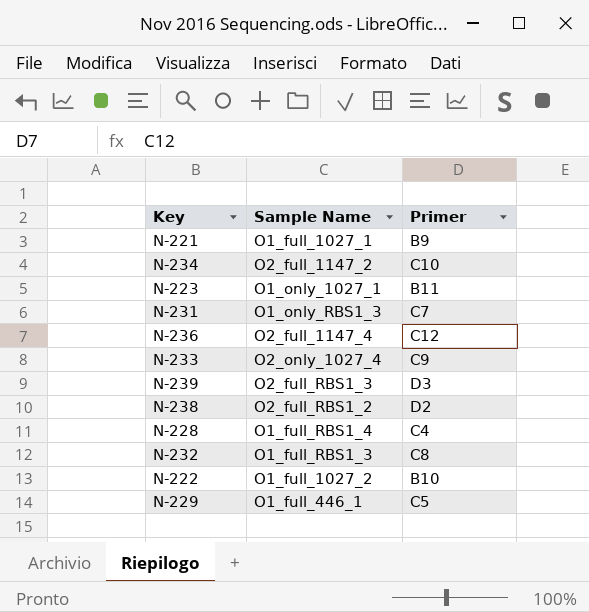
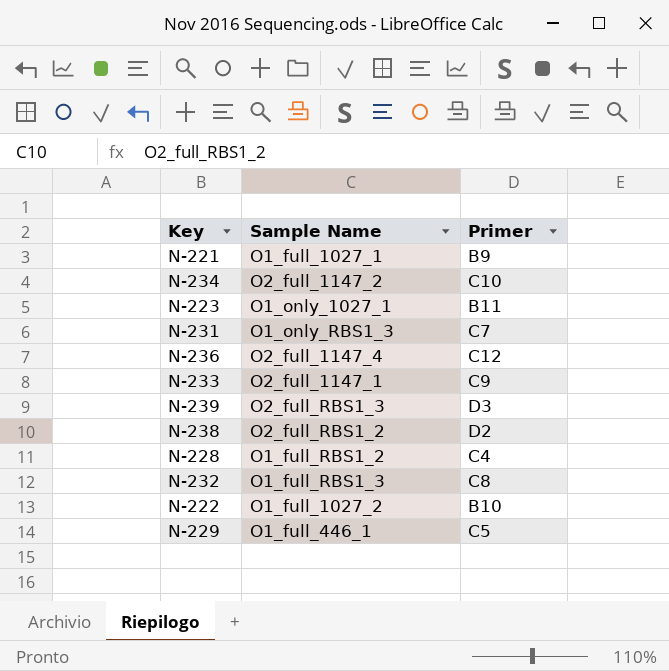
N-233 | Sample Name: O2_only_1027_4 -> O2_full_1147_1
N-228 | Sample Name: O1_full_RBS1_4 -> O1_full_RBS1_2

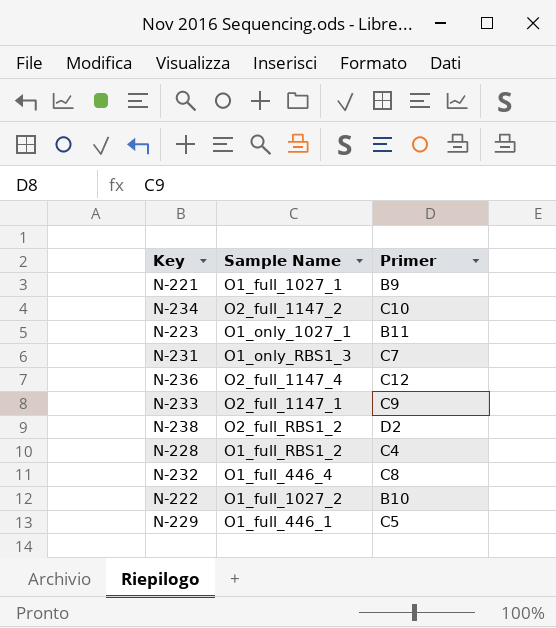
row N-239: O2_full_RBS1_3 | D3 -> none
N-232 | Sample Name: O1_full_RBS1_3 -> O1_full_446_4

